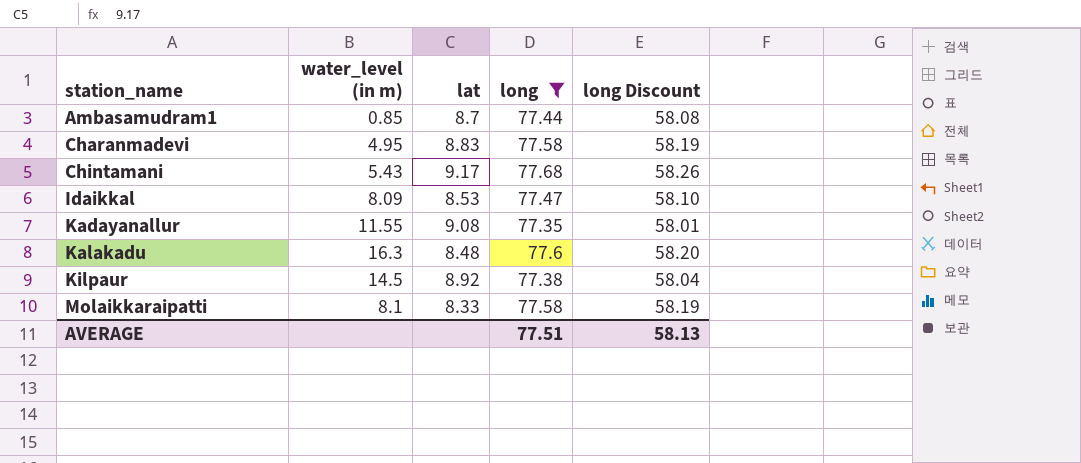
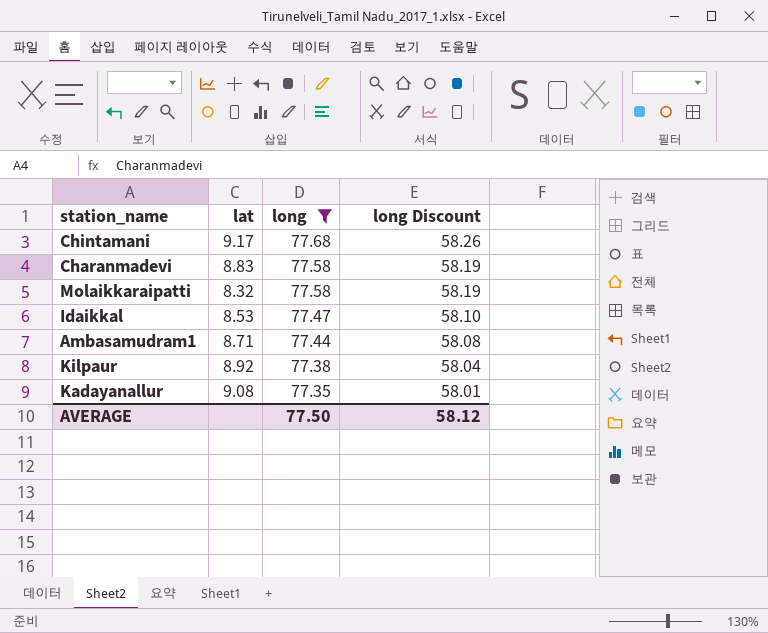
row order: station_name ascending -> long descending
column water_level (in m) | position: 2 -> none
row Kalakadu: 16.3 | 8.48 | 77.6 | 58.20 -> none
Molaikkaraipatti | lat: 8.33 -> 8.32
Ambasamudram1 | lat: 8.7 -> 8.71
AVERAGE | long: 77.51 -> 77.50
AVERAGE | long Discount: 58.13 -> 58.12

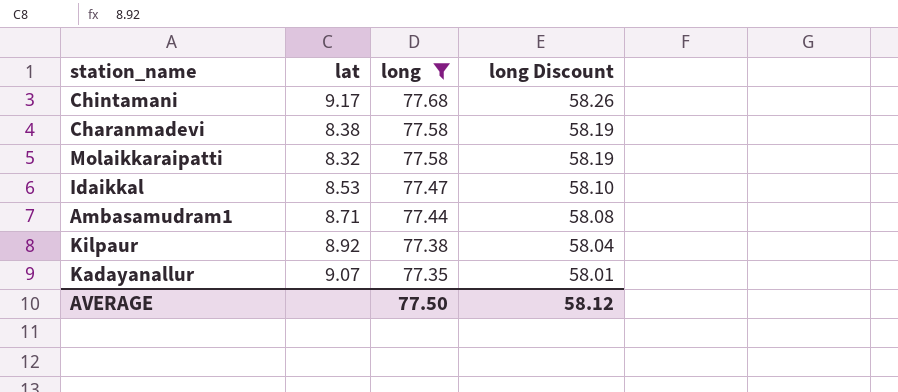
Charanmadevi | lat: 8.83 -> 8.38
Kadayanallur | lat: 9.08 -> 9.07

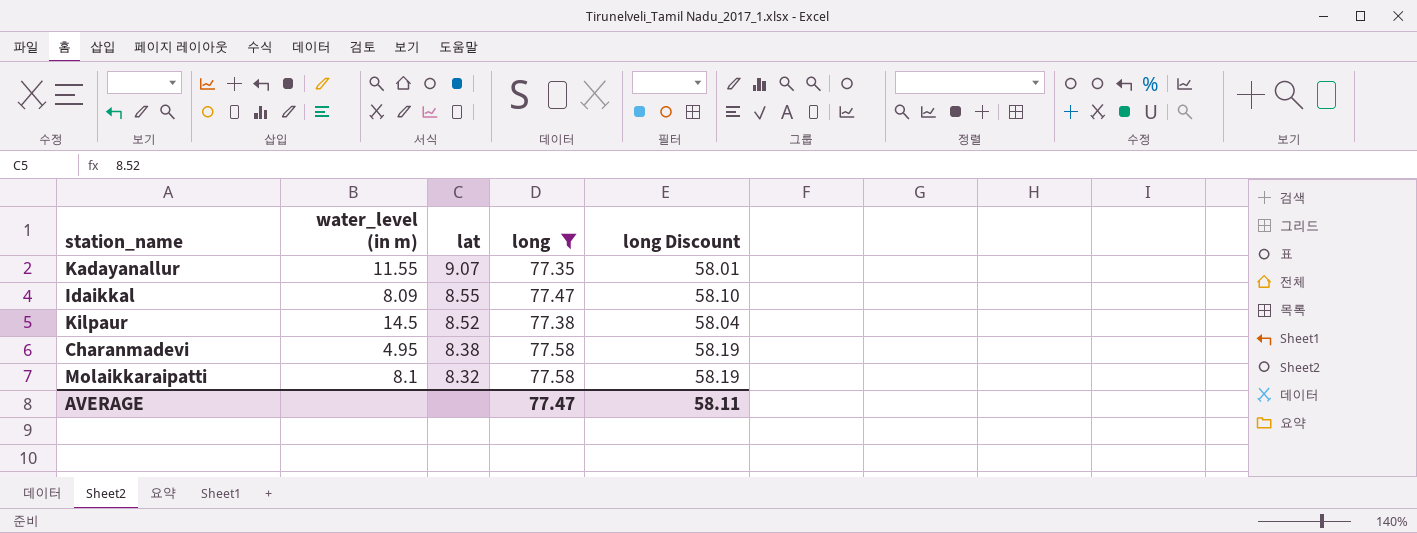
row order: long descending -> lat descending
column water_level (in m) | position: none -> 2
row Chintamani: 9.17 | 77.68 | 58.26 -> none
row Ambasamudram1: 8.71 | 77.44 | 58.08 -> none
Idaikkal | lat: 8.53 -> 8.55
Kilpaur | lat: 8.92 -> 8.52
AVERAGE | long: 77.50 -> 77.47
AVERAGE | long Discount: 58.12 -> 58.11

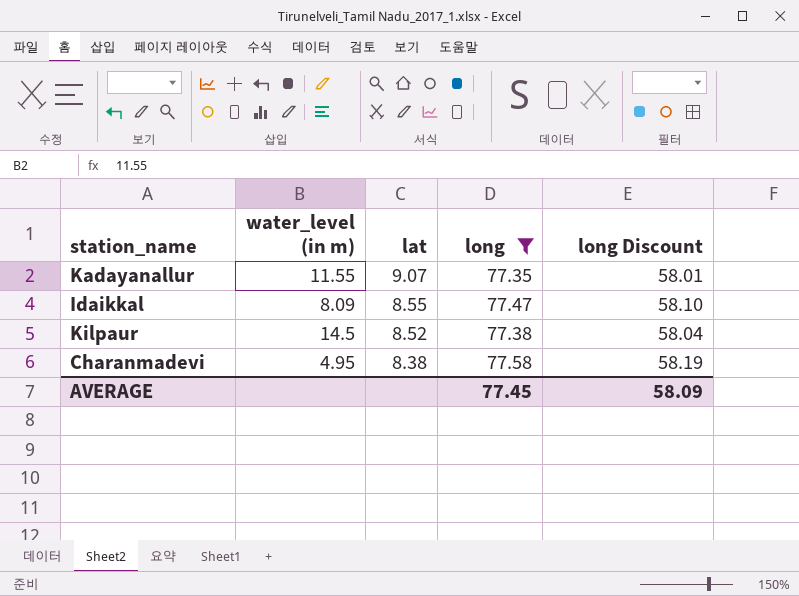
row Molaikkaraipatti: 8.1 | 8.32 | 77.58 | 58.19 -> none
AVERAGE | long: 77.47 -> 77.45
AVERAGE | long Discount: 58.11 -> 58.09

